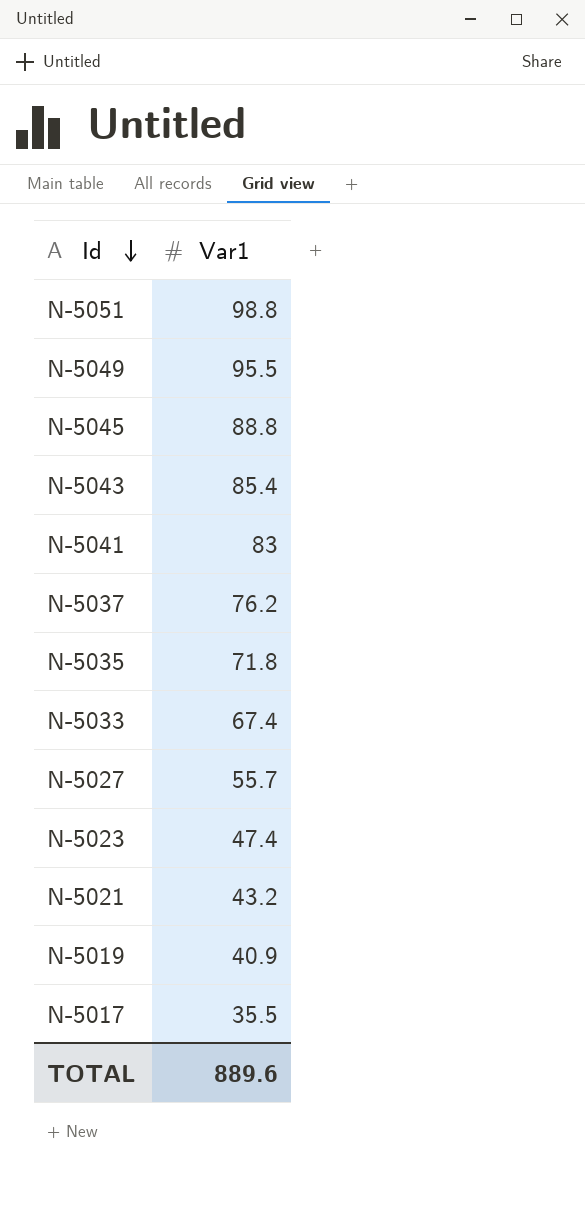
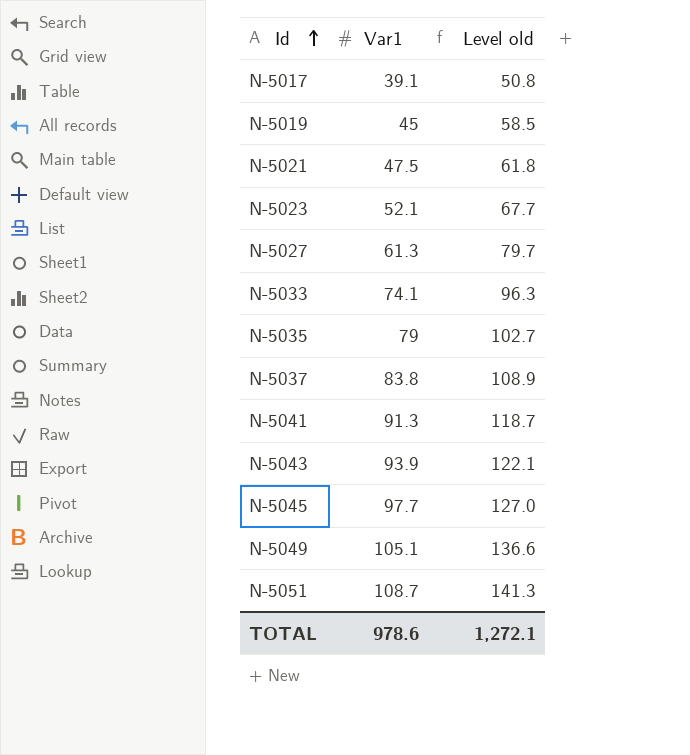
row order: Id descending -> Id ascending
column Level old | formula: none -> [Var1] * 1.3
N-5017 | Var1: 35.5 -> 39.1
N-5019 | Var1: 40.9 -> 45
N-5021 | Var1: 43.2 -> 47.5
N-5023 | Var1: 47.4 -> 52.1
N-5027 | Var1: 55.7 -> 61.3
N-5033 | Var1: 67.4 -> 74.1
N-5035 | Var1: 71.8 -> 79
N-5037 | Var1: 76.2 -> 83.8
N-5041 | Var1: 83 -> 91.3
N-5043 | Var1: 85.4 -> 93.9
N-5045 | Var1: 88.8 -> 97.7
N-5049 | Var1: 95.5 -> 105.1
N-5051 | Var1: 98.8 -> 108.7
TOTAL | Var1: 889.6 -> 978.6

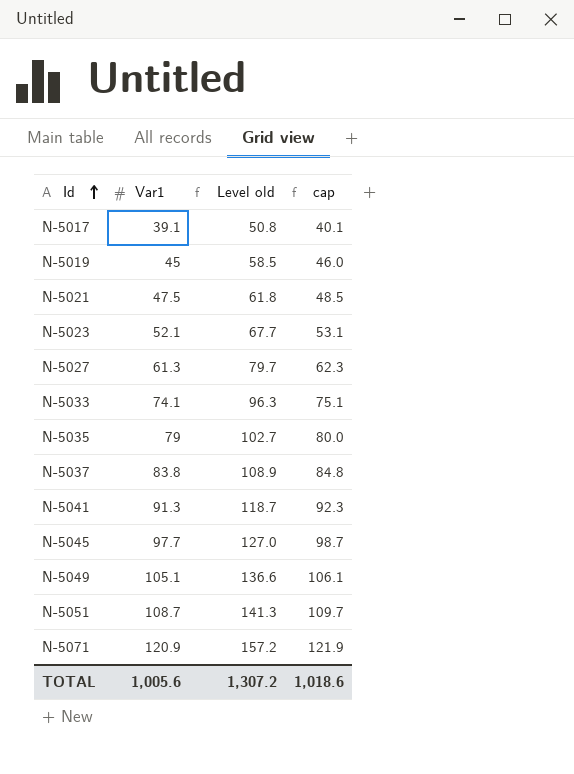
column cap | formula: none -> [Var1] + 1
row N-5043: 93.9 | 122.1 -> none
row N-5071: none -> 120.9 | 157.2 | 121.9
TOTAL | Var1: 978.6 -> 1,005.6
TOTAL | Level old: 1,272.1 -> 1,307.2

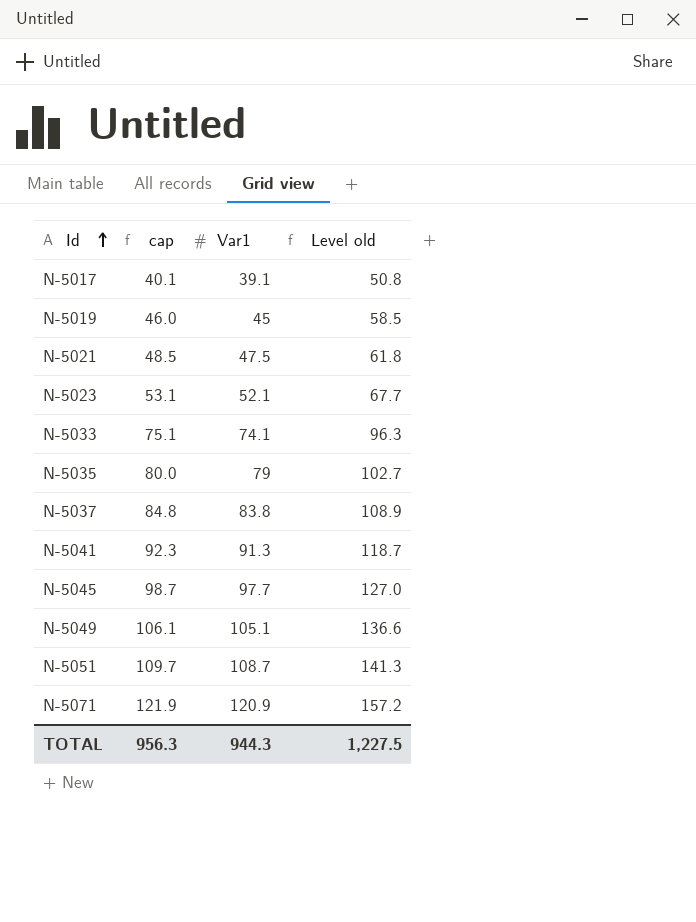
column cap | position: 4 -> 2
row N-5027: 61.3 | 79.7 | 62.3 -> none
TOTAL | cap: 1,018.6 -> 956.3
TOTAL | Var1: 1,005.6 -> 944.3
TOTAL | Level old: 1,307.2 -> 1,227.5

